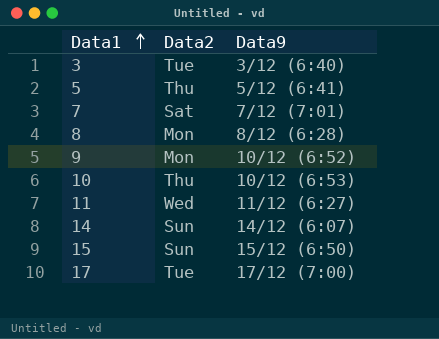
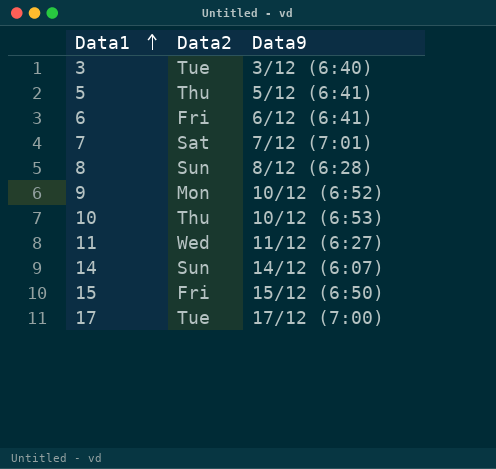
row 6: none -> Fri | 6/12 (6:41)
8 | Data2: Mon -> Sun
15 | Data2: Sun -> Fri

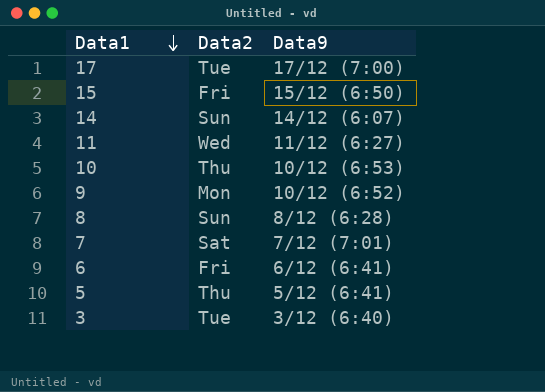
row order: Data1 ascending -> Data1 descending

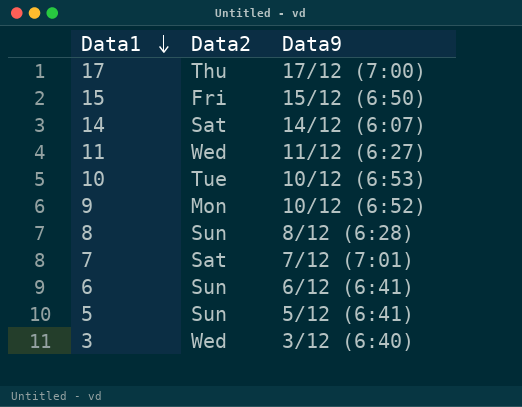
17 | Data2: Tue -> Thu
14 | Data2: Sun -> Sat
10 | Data2: Thu -> Tue
6 | Data2: Fri -> Sun
5 | Data2: Thu -> Sun
3 | Data2: Tue -> Wed

